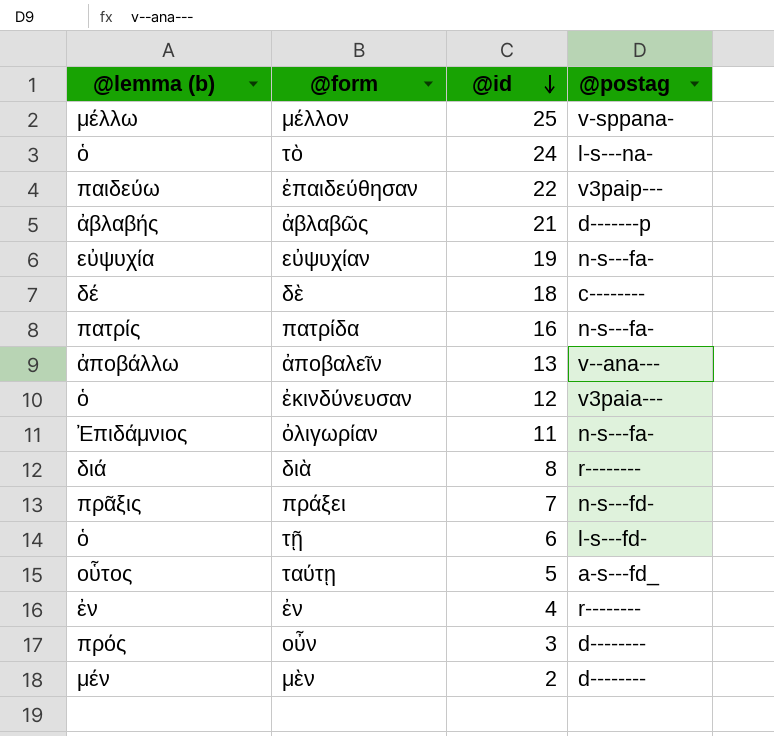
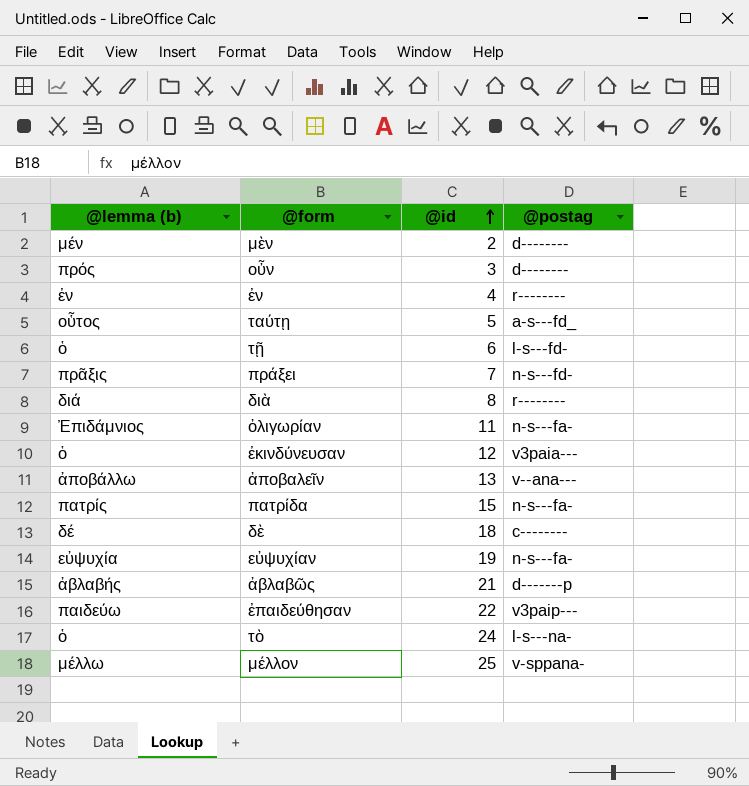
row order: @id descending -> @id ascending
πατρίδα | @id: 16 -> 15

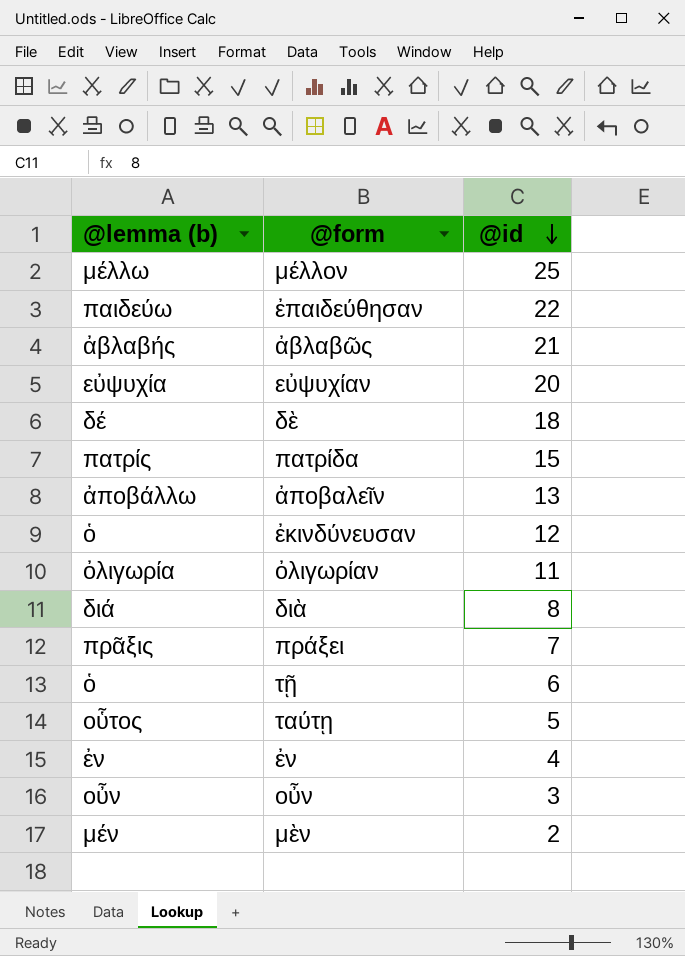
row order: @id ascending -> @id descending
column @postag | position: 4 -> none
row τὸ: ὁ | 24 | l-s---na- -> none
εὐψυχίαν | @id: 19 -> 20
ὀλιγωρίαν | @lemma (b): Ἐπιδάμνιος -> ὀλιγωρία
οὖν | @lemma (b): πρός -> οὖν

